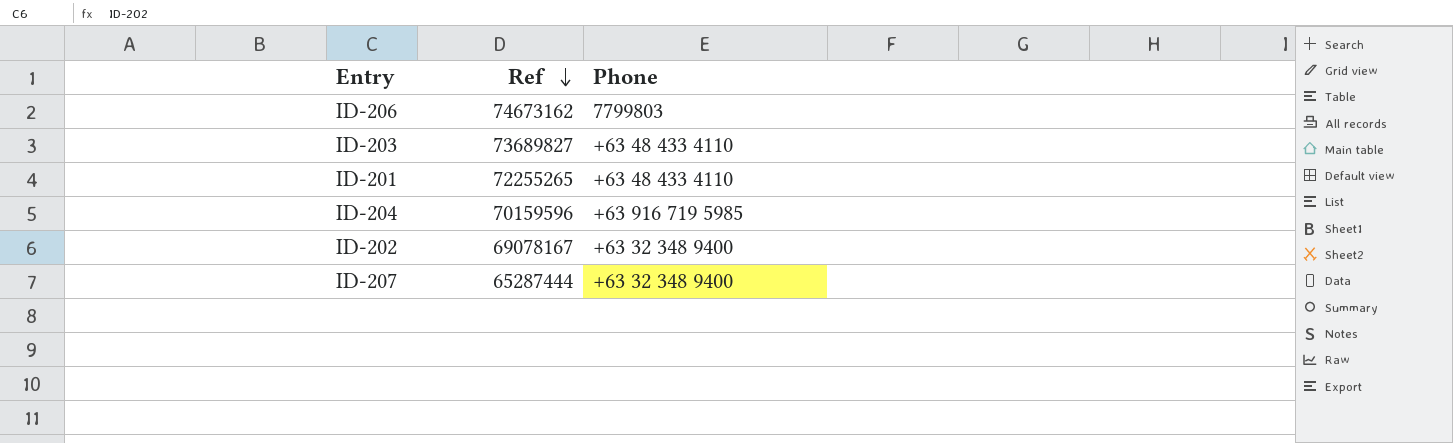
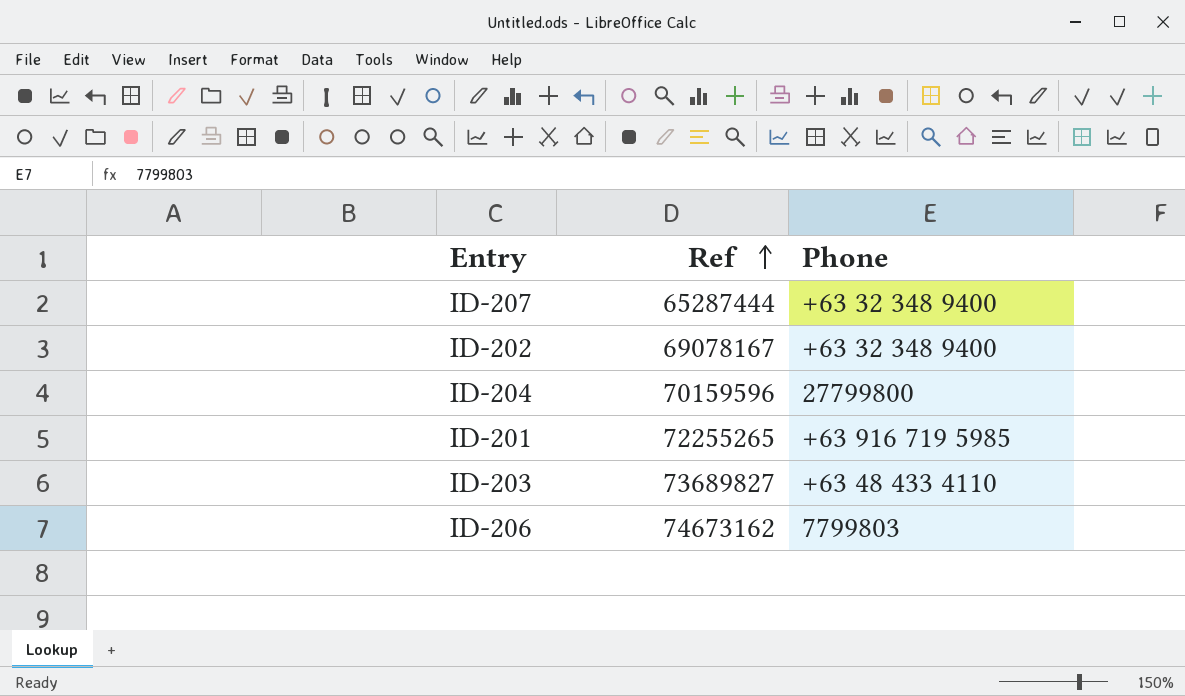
row order: Ref descending -> Ref ascending
ID-204 | Phone: +63 916 719 5985 -> 27799800
ID-201 | Phone: +63 48 433 4110 -> +63 916 719 5985

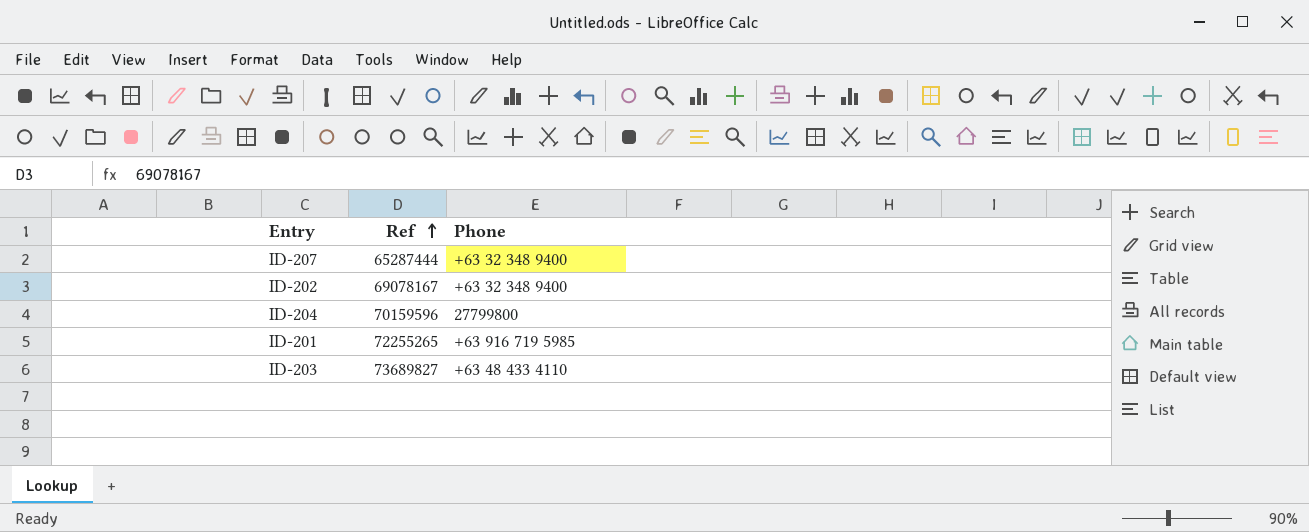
row ID-206: 74673162 | 7799803 -> none

